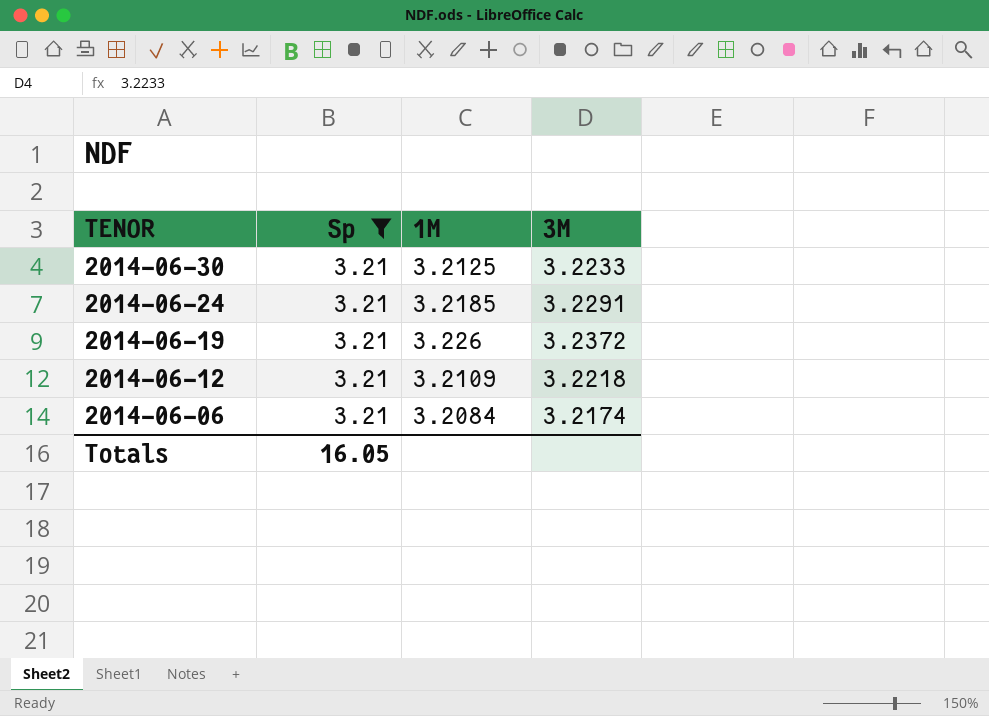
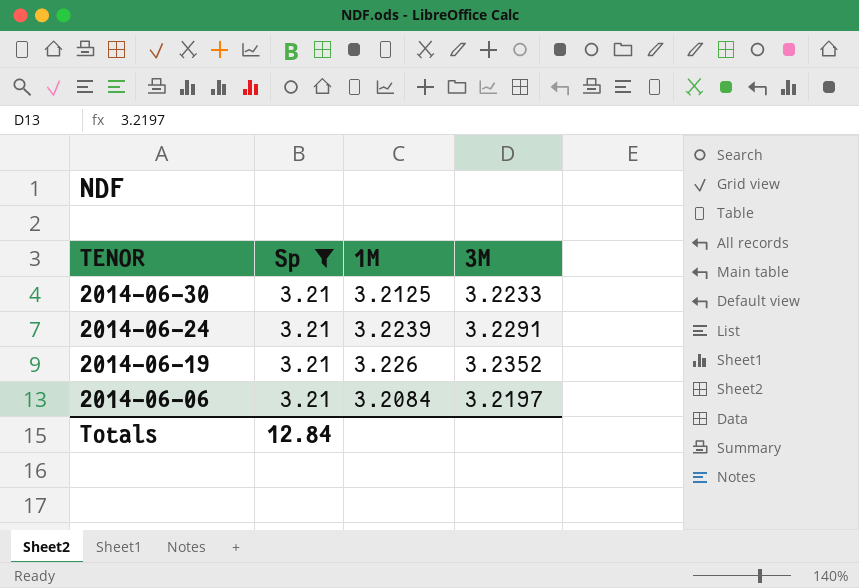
row 2014-06-12: 3.21 | 3.2109 | 3.2218 -> none
2014-06-24 | 1M: 3.2185 -> 3.2239
2014-06-19 | 3M: 3.2372 -> 3.2352
2014-06-06 | 3M: 3.2174 -> 3.2197
Totals | Sp: 16.05 -> 12.84

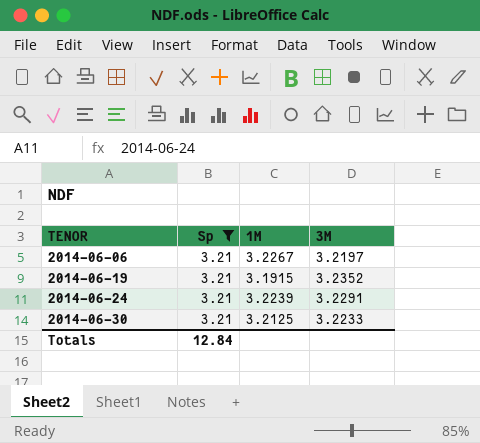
row order: TENOR descending -> TENOR ascending
2014-06-06 | 1M: 3.2084 -> 3.2267
2014-06-19 | 1M: 3.226 -> 3.1915

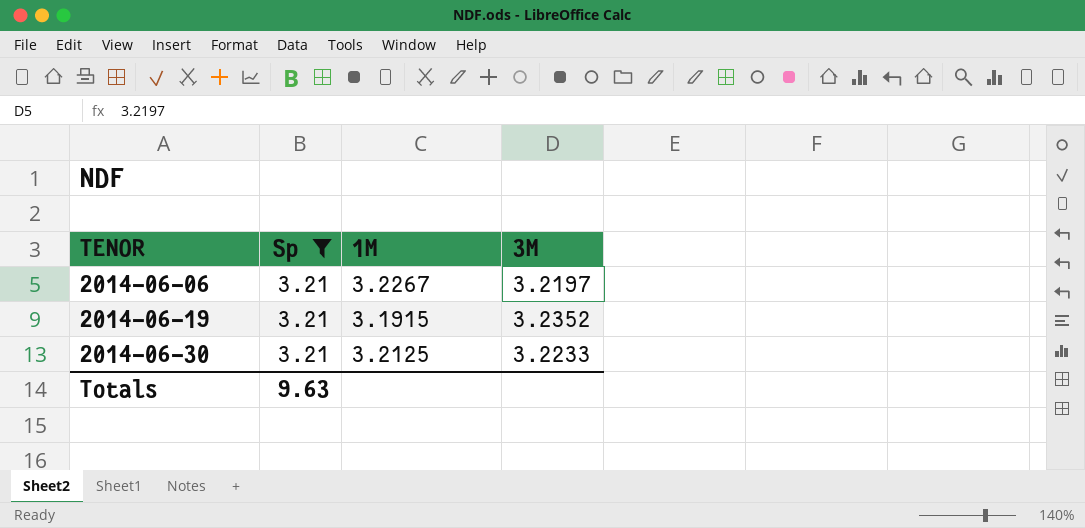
row 2014-06-24: 3.21 | 3.2239 | 3.2291 -> none
Totals | Sp: 12.84 -> 9.63

